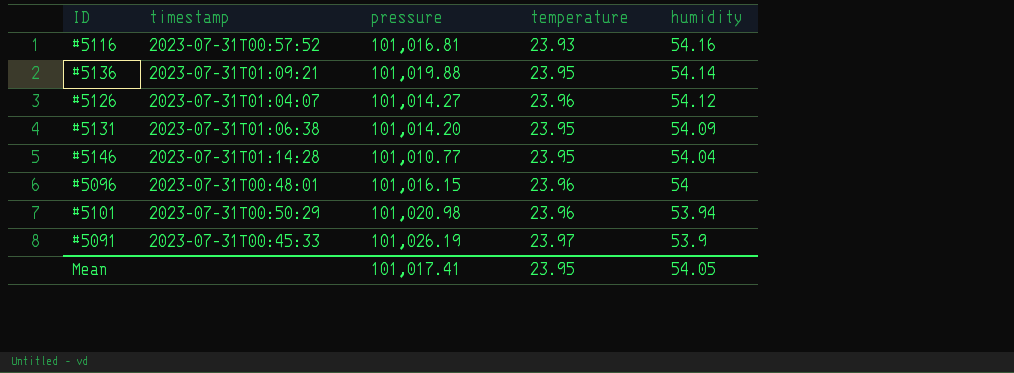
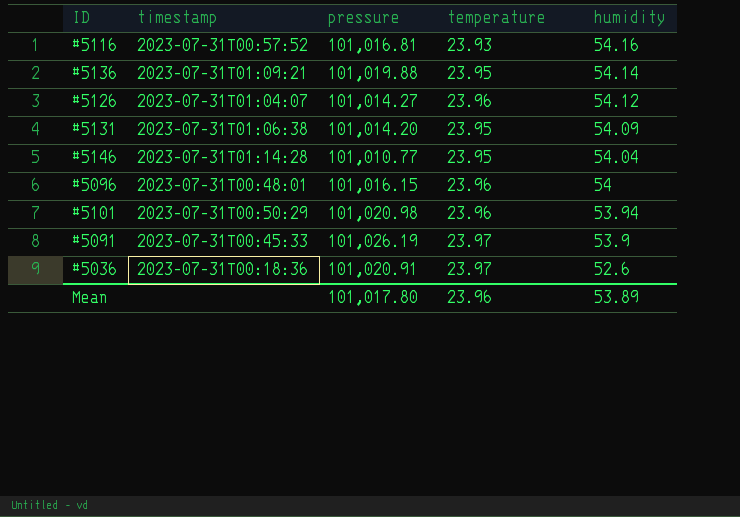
row #5036: none -> 2023-07-31T00:18:36 | 101,020.91 | 23.97 | 52.6
Mean | pressure: 101,017.41 -> 101,017.80
Mean | temperature: 23.95 -> 23.96
Mean | humidity: 54.05 -> 53.89

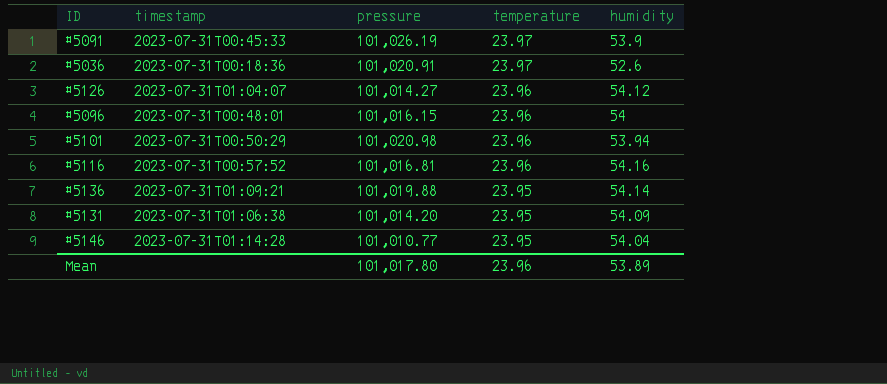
row order: humidity descending -> temperature descending
#5116 | temperature: 23.93 -> 23.96

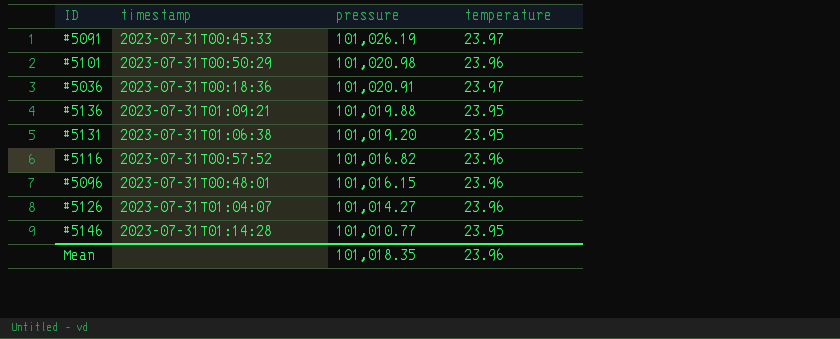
row order: temperature descending -> pressure descending
column humidity | position: 5 -> none
#5131 | pressure: 101,014.20 -> 101,019.20
#5116 | pressure: 101,016.81 -> 101,016.82
Mean | pressure: 101,017.80 -> 101,018.35

